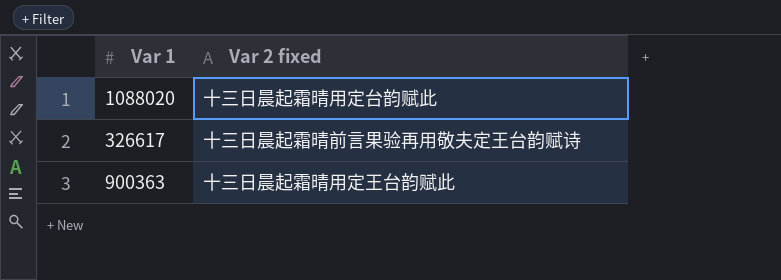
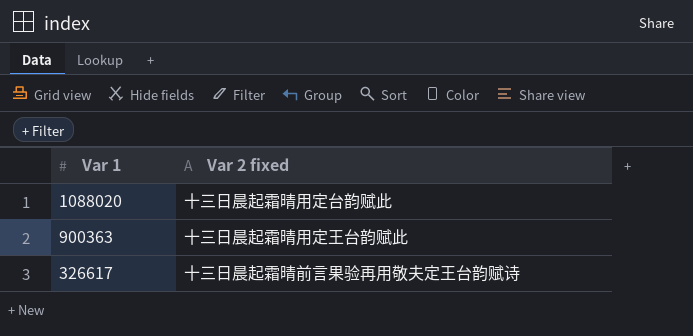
row order: none -> Var 1 descending

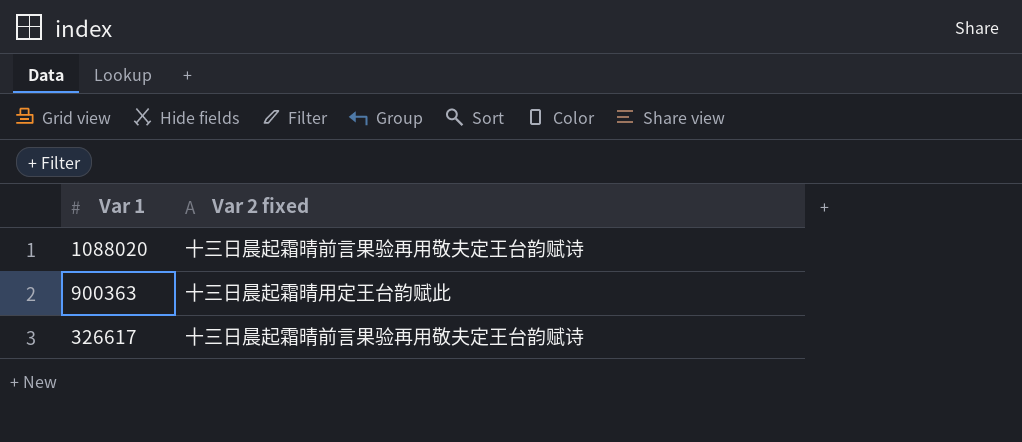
1088020 | Var 2 fixed: 十三日晨起霜晴用定台韵赋此 -> 十三日晨起霜晴前言果验再用敬夫定王台韵赋诗

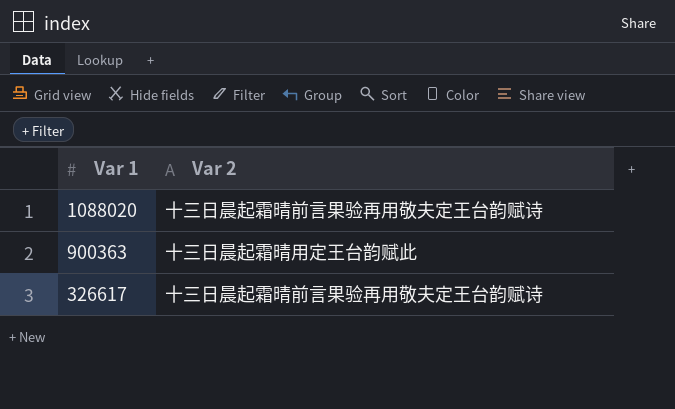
column name: Var 2 fixed -> Var 2

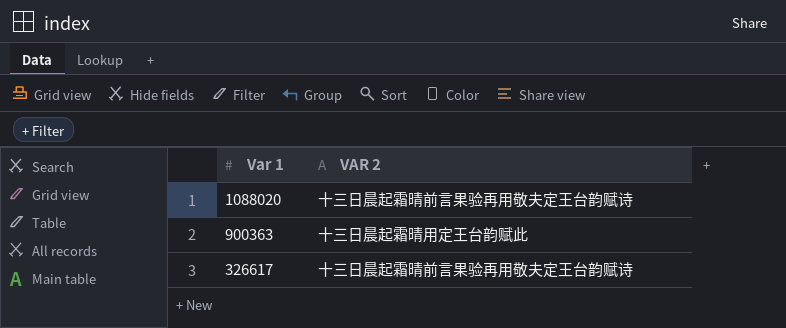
column name: Var 2 -> VAR 2

